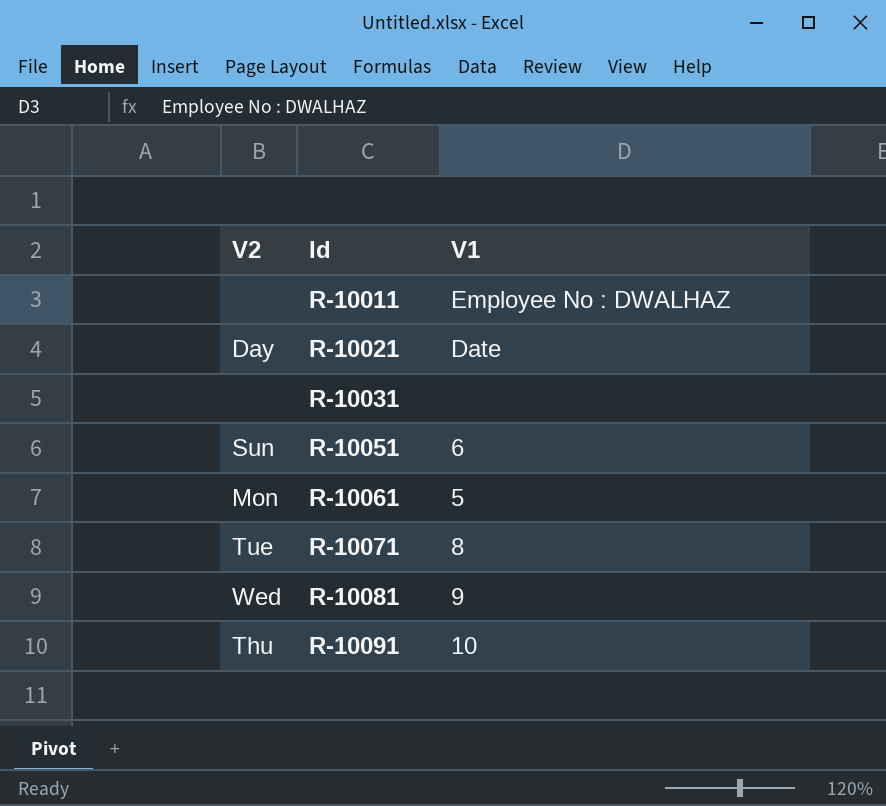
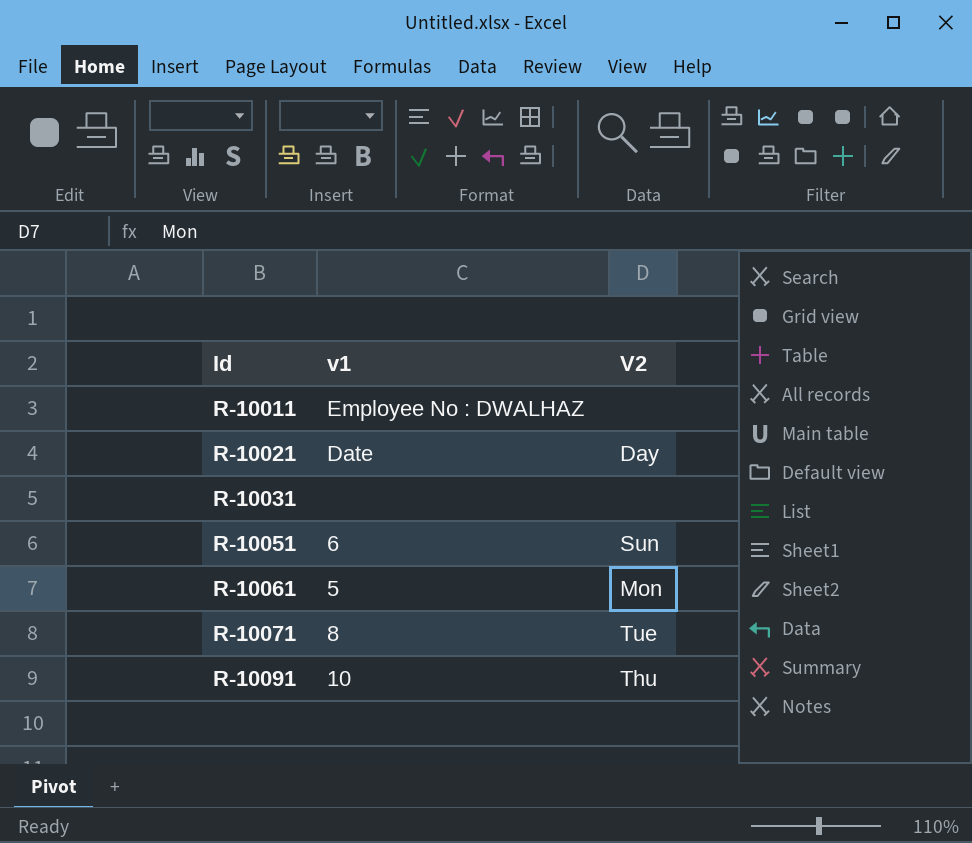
column name: V1 -> v1
column V2 | position: 1 -> 3
row R-10081: Wed | 9 -> none

